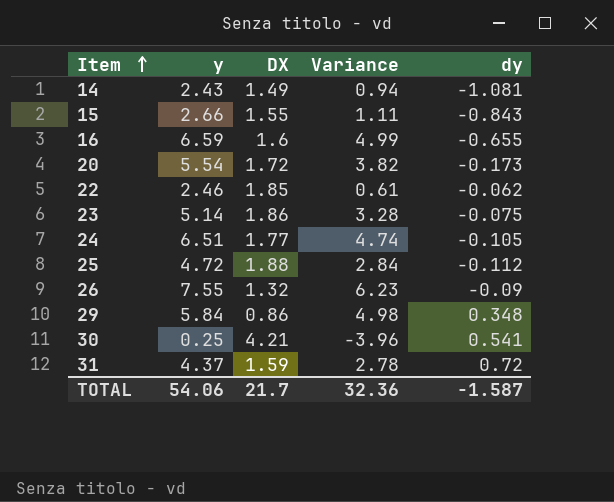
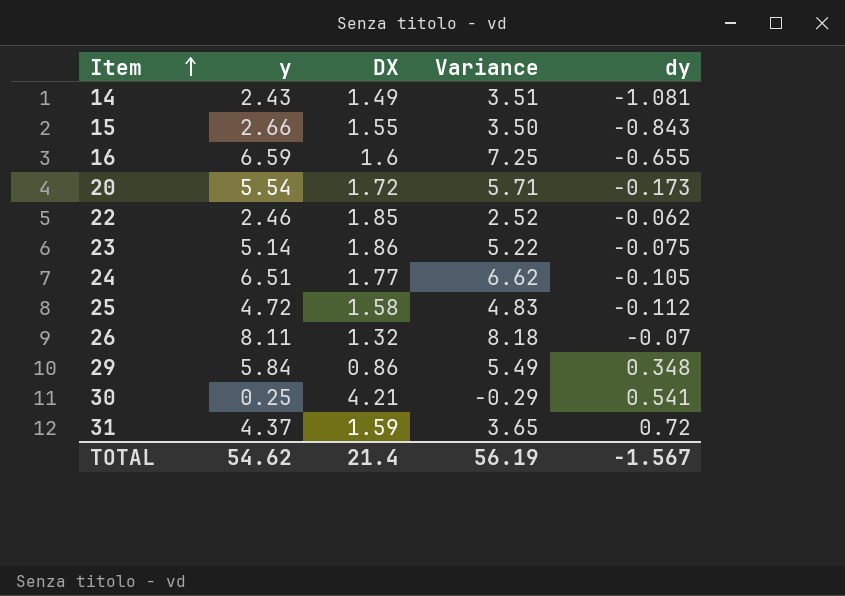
column Variance | formula: [y] - [DX] -> [y] - [dy]
25 | DX: 1.88 -> 1.58
26 | y: 7.55 -> 8.11
26 | dy: -0.09 -> -0.07
TOTAL | y: 54.06 -> 54.62
TOTAL | DX: 21.7 -> 21.4
TOTAL | Variance: 32.36 -> 56.19
TOTAL | dy: -1.587 -> -1.567

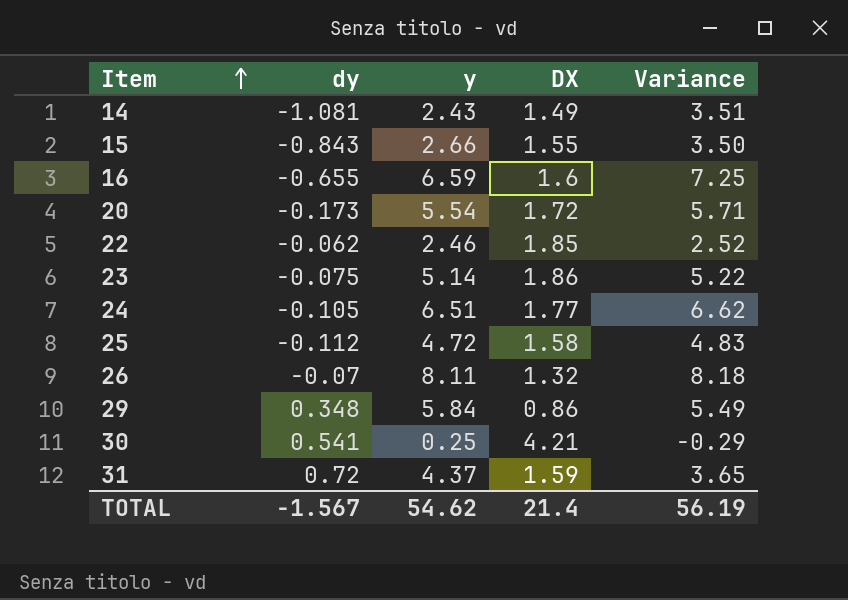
column dy | position: 5 -> 2

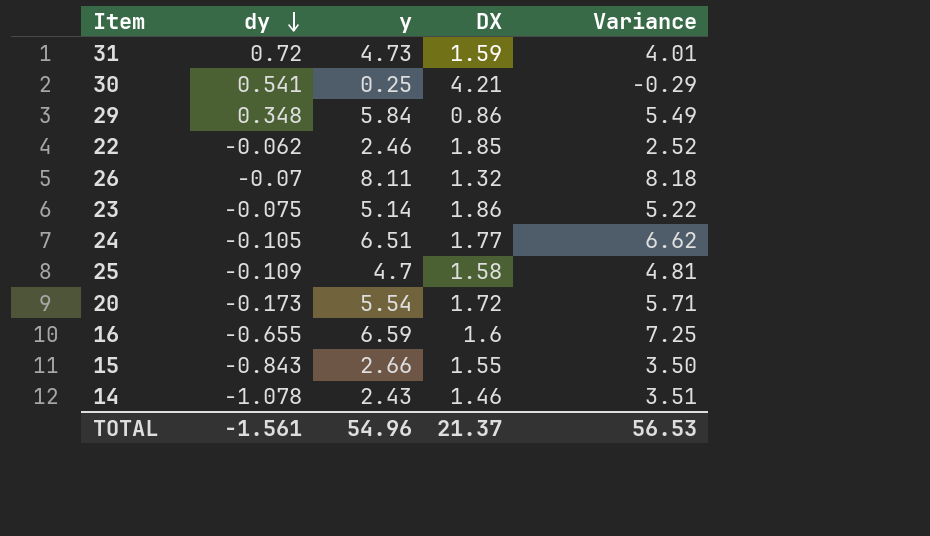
row order: Item ascending -> dy descending
31 | y: 4.37 -> 4.73
31 | Variance: 3.65 -> 4.01
25 | dy: -0.112 -> -0.109
25 | y: 4.72 -> 4.7
25 | Variance: 4.83 -> 4.81
14 | dy: -1.081 -> -1.078
14 | DX: 1.49 -> 1.46
TOTAL | dy: -1.567 -> -1.561
TOTAL | y: 54.62 -> 54.96
TOTAL | DX: 21.4 -> 21.37
TOTAL | Variance: 56.19 -> 56.53

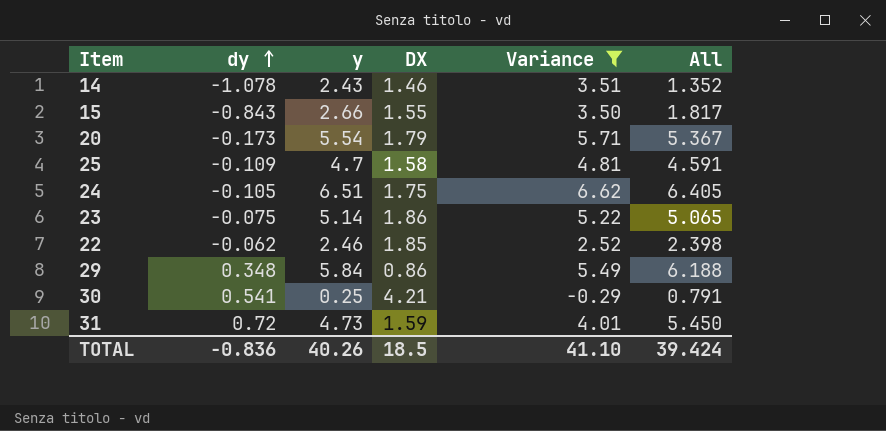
filter: none -> Variance <= 6.62
row order: dy descending -> dy ascending
column All | formula: none -> [dy] + [y]
20 | DX: 1.72 -> 1.79
24 | DX: 1.77 -> 1.75
TOTAL | dy: -1.561 -> -0.836
TOTAL | y: 54.96 -> 40.26
TOTAL | DX: 21.37 -> 18.5
TOTAL | Variance: 56.53 -> 41.10

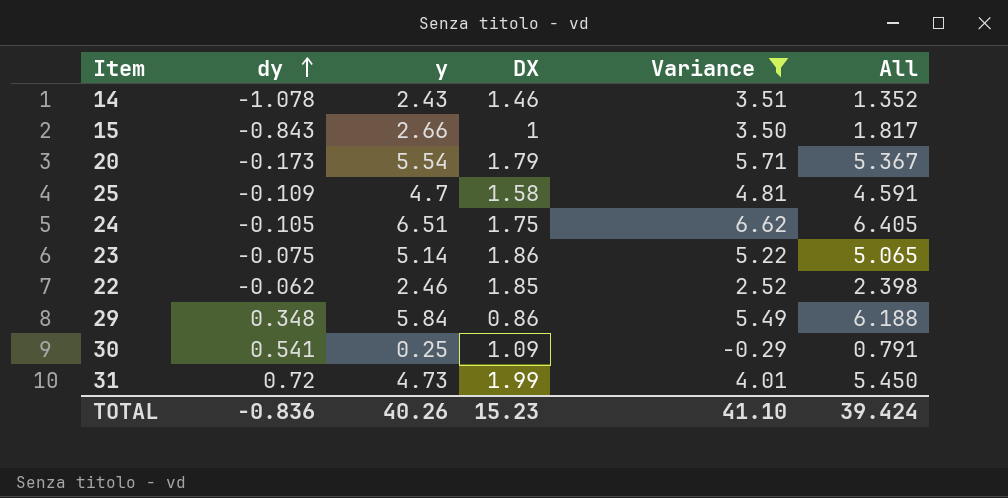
15 | DX: 1.55 -> 1
30 | DX: 4.21 -> 1.09
31 | DX: 1.59 -> 1.99
TOTAL | DX: 18.5 -> 15.23

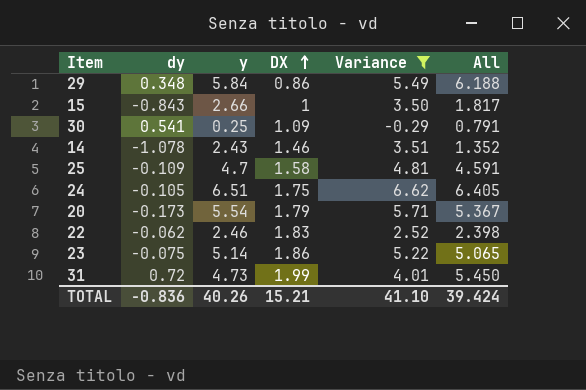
row order: dy ascending -> DX ascending
22 | DX: 1.85 -> 1.83
TOTAL | DX: 15.23 -> 15.21

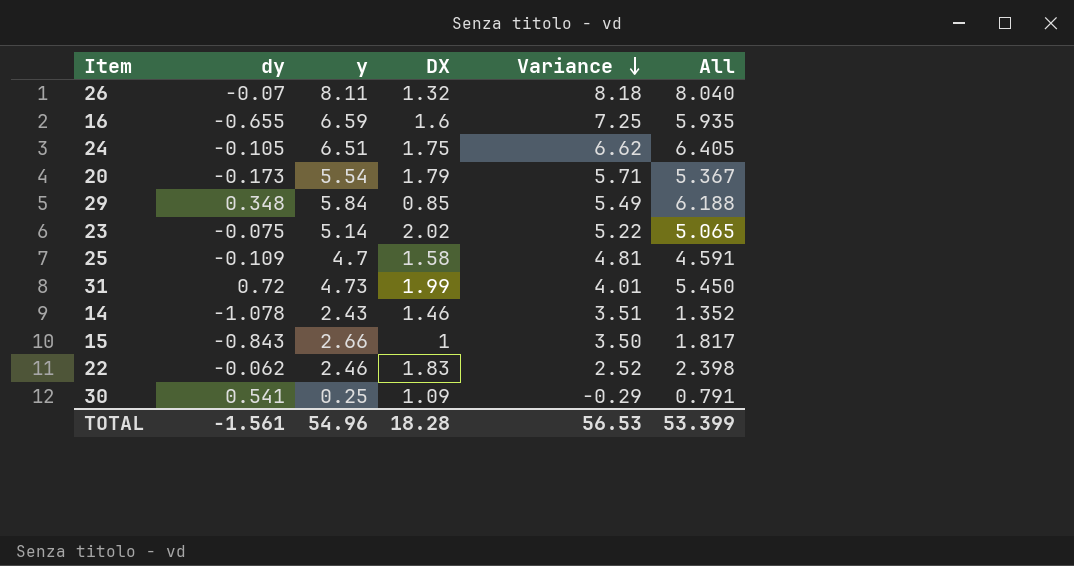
filter: Variance <= 6.62 -> none
row order: DX ascending -> Variance descending
29 | DX: 0.86 -> 0.85
23 | DX: 1.86 -> 2.02
TOTAL | dy: -0.836 -> -1.561
TOTAL | y: 40.26 -> 54.96
TOTAL | DX: 15.21 -> 18.28
TOTAL | Variance: 41.10 -> 56.53
TOTAL | All: 39.424 -> 53.399

